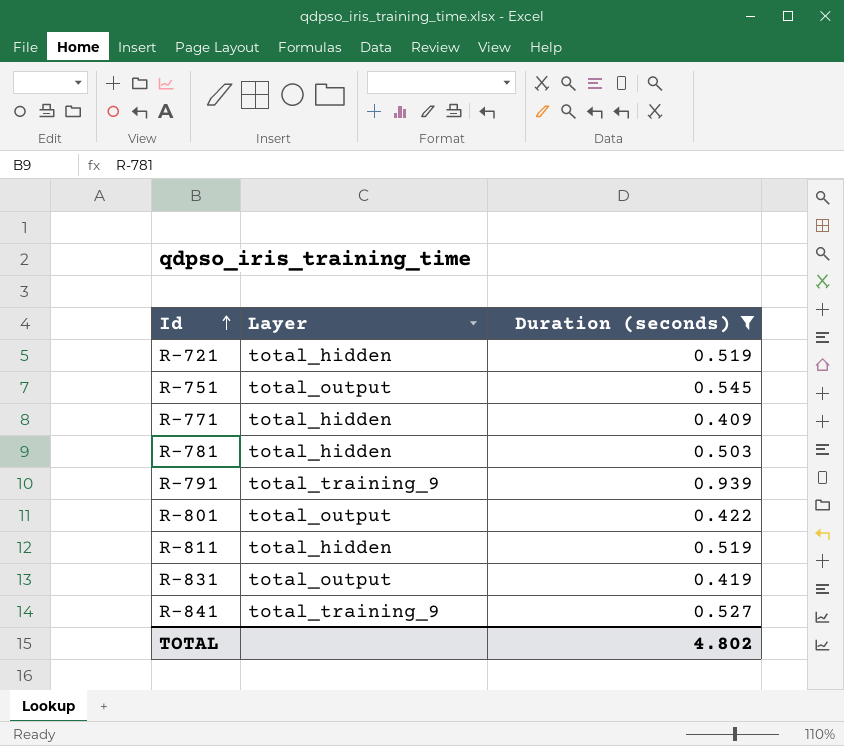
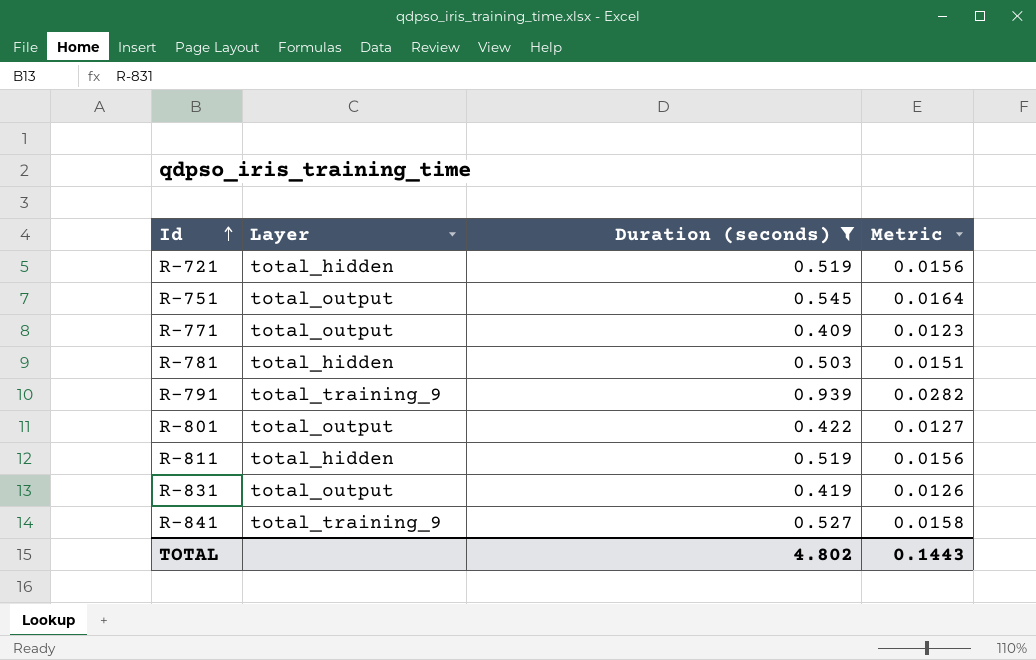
column Metric | formula: none -> [Duration (seconds)] * 0.03
R-771 | Layer: total_hidden -> total_output

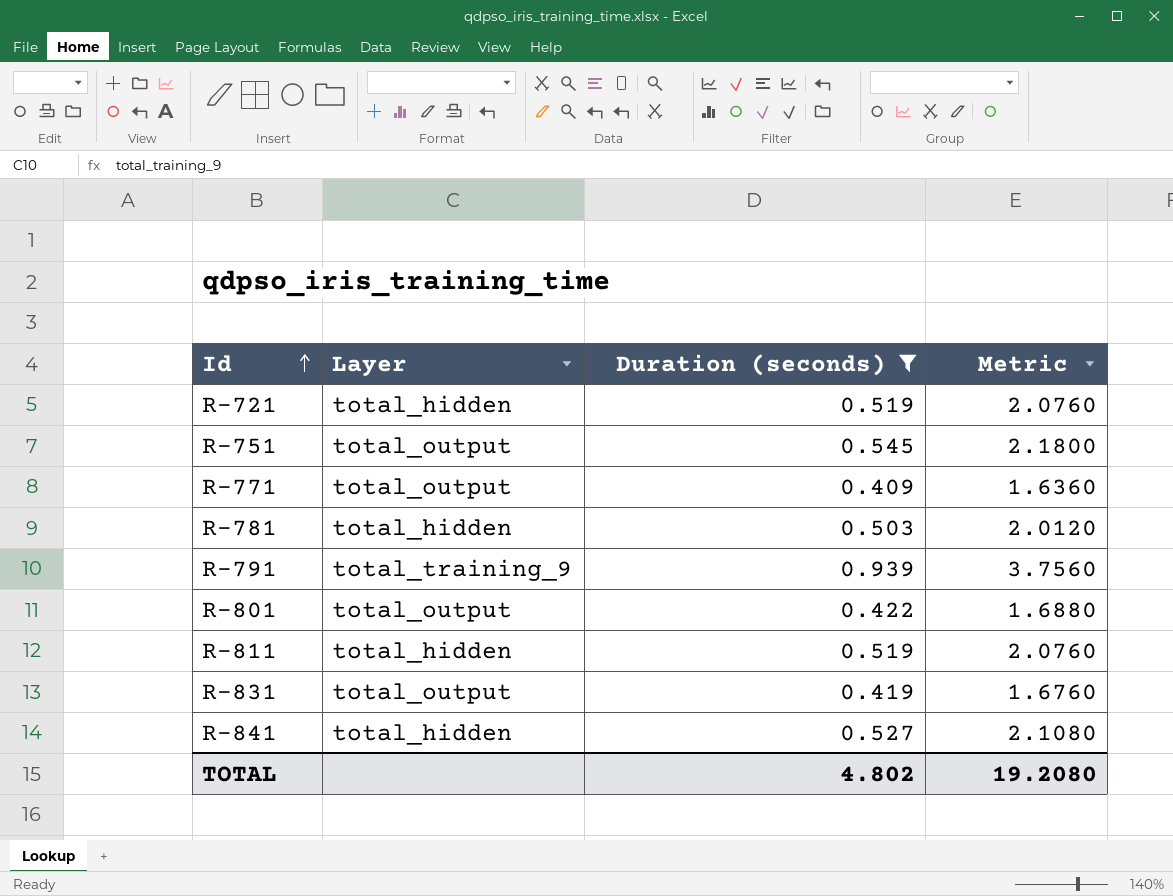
column Metric | formula: [Duration (seconds)] * 0.03 -> [Duration (seconds)] * 4
R-841 | Layer: total_training_9 -> total_hidden
TOTAL | Metric: 0.1443 -> 19.2080

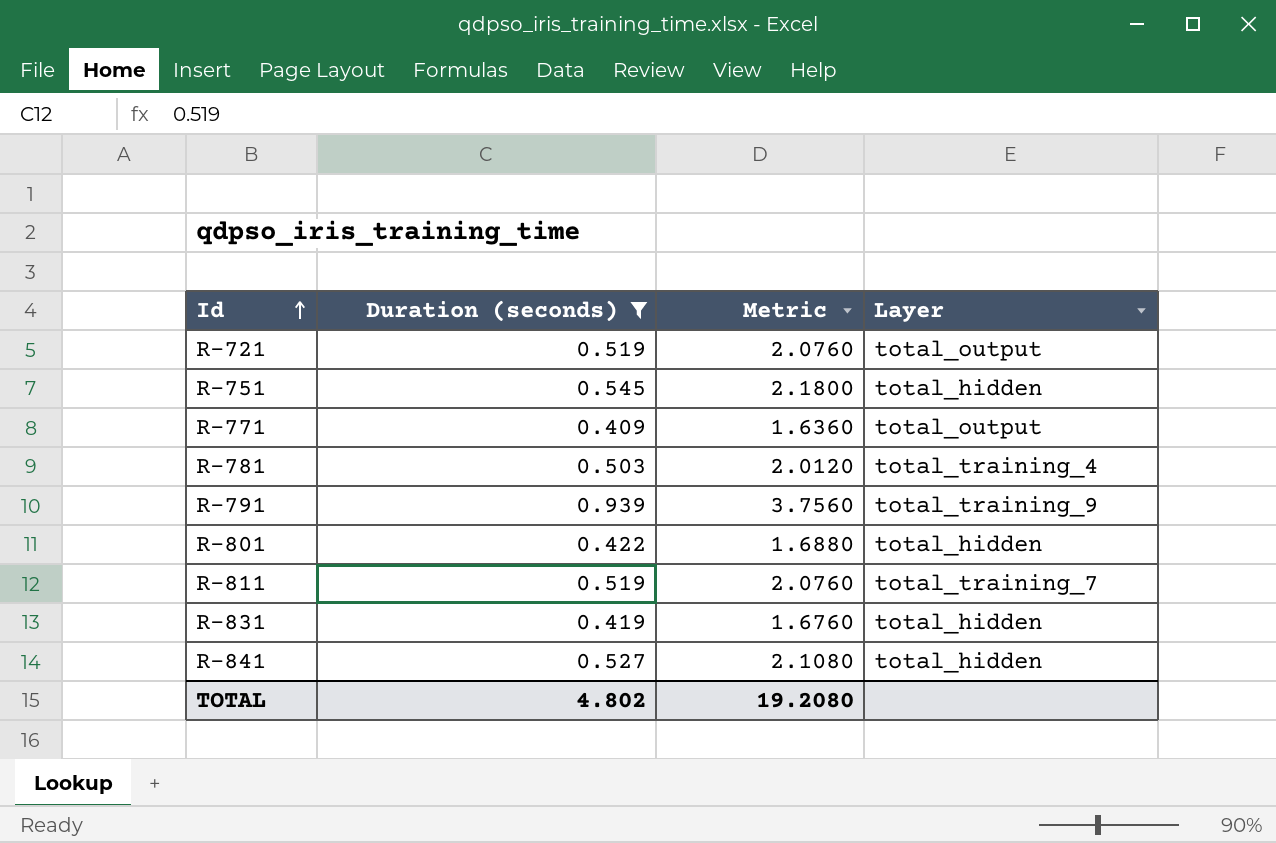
column Layer | position: 2 -> 4
R-721 | Layer: total_hidden -> total_output
R-751 | Layer: total_output -> total_hidden
R-781 | Layer: total_hidden -> total_training_4
R-801 | Layer: total_output -> total_hidden
R-811 | Layer: total_hidden -> total_training_7
R-831 | Layer: total_output -> total_hidden

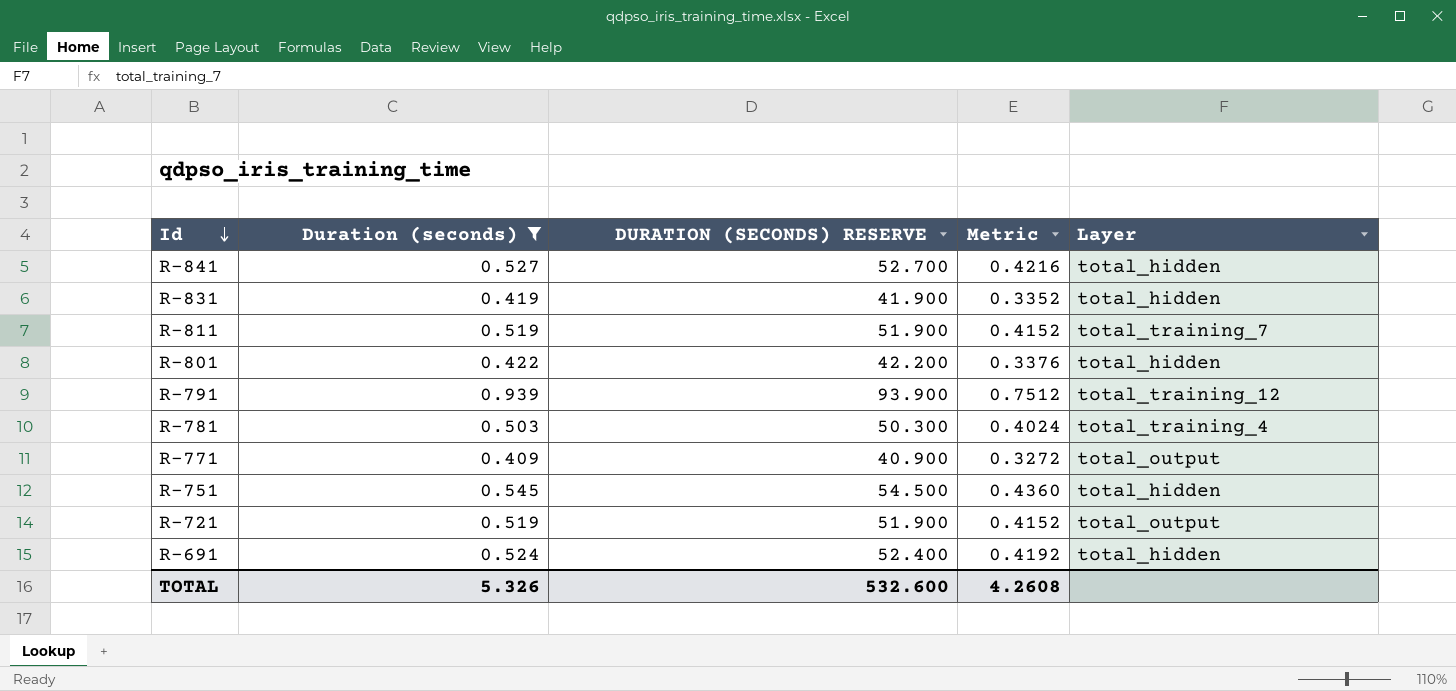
row order: Id ascending -> Id descending
column DURATION (SECONDS) RESERVE | formula: none -> [Duration (seconds)] * 100
column Metric | formula: [Duration (seconds)] * 4 -> [Duration (seconds)] * 0.8
R-791 | Layer: total_training_9 -> total_training_12
row R-691: none -> 0.524 | 52.400 | 0.4192 | total_hidden
TOTAL | Duration (seconds): 4.802 -> 5.326
TOTAL | Metric: 19.2080 -> 4.2608

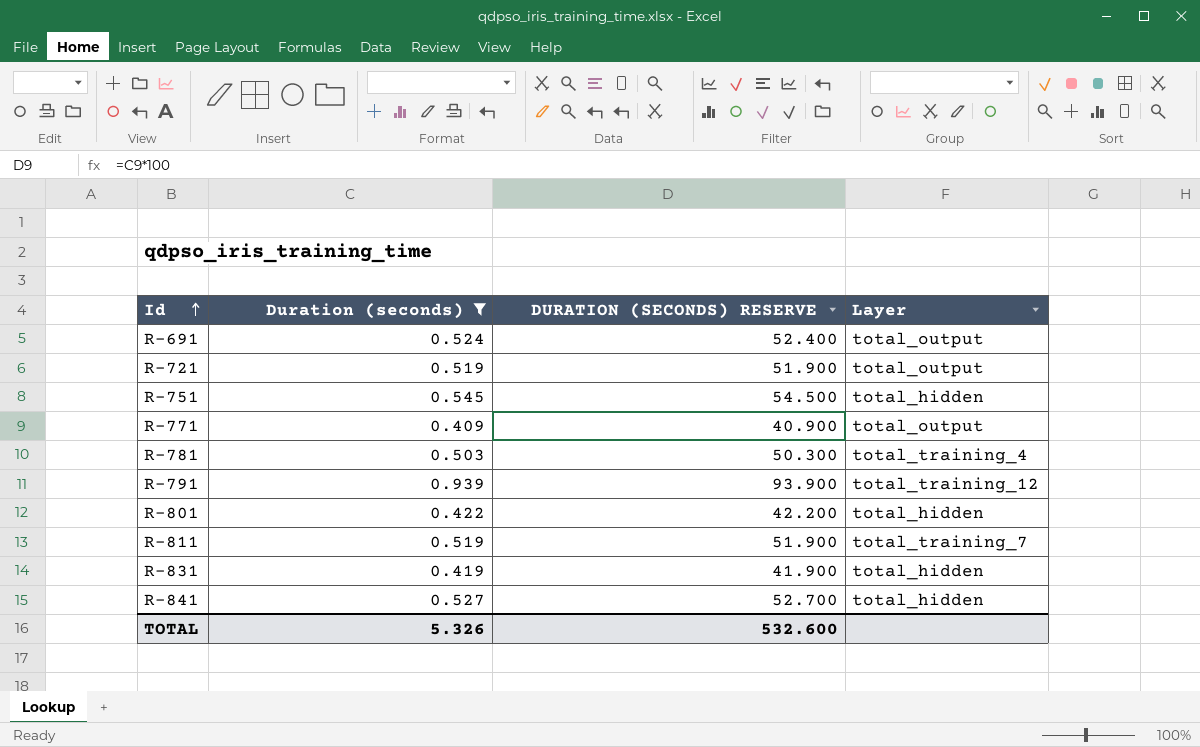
row order: Id descending -> Id ascending
column Metric | formula: [Duration (seconds)] * 0.8 -> none
R-691 | Layer: total_hidden -> total_output

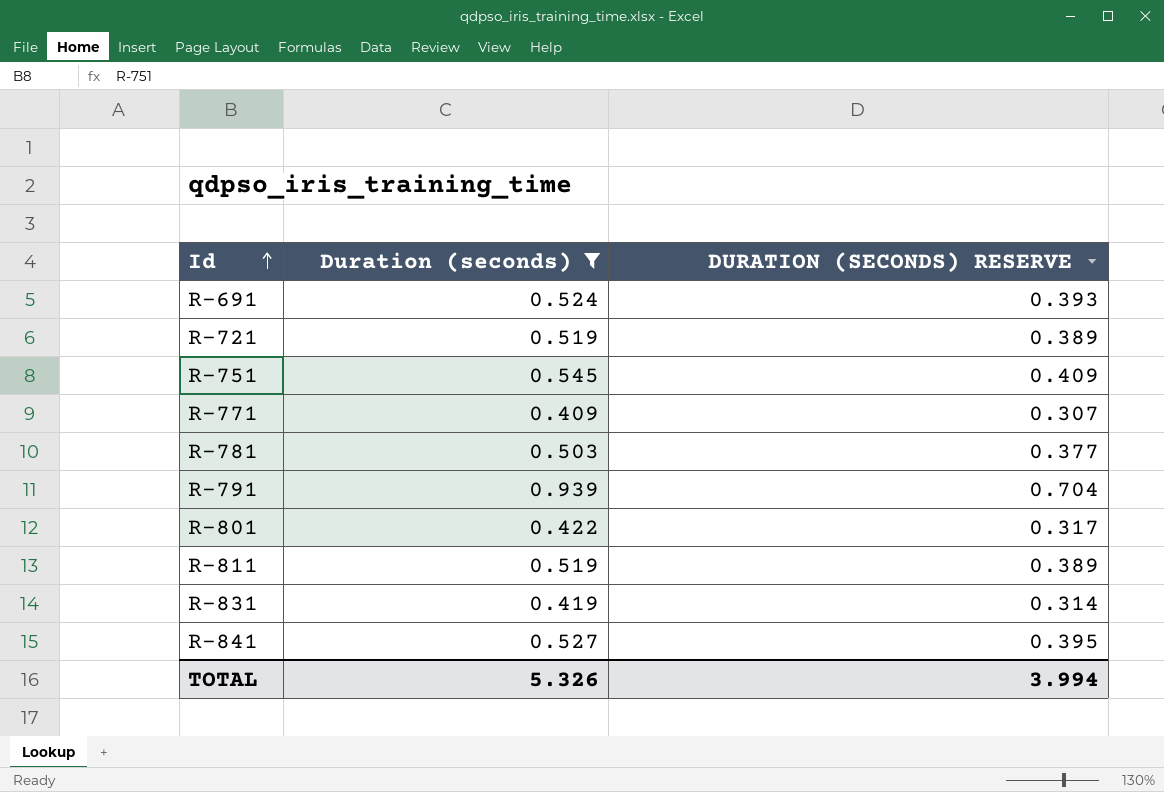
column Layer | position: 4 -> none
column DURATION (SECONDS) RESERVE | formula: [Duration (seconds)] * 100 -> [Duration (seconds)] * 0.75
TOTAL | DURATION (SECONDS) RESERVE: 532.600 -> 3.994

